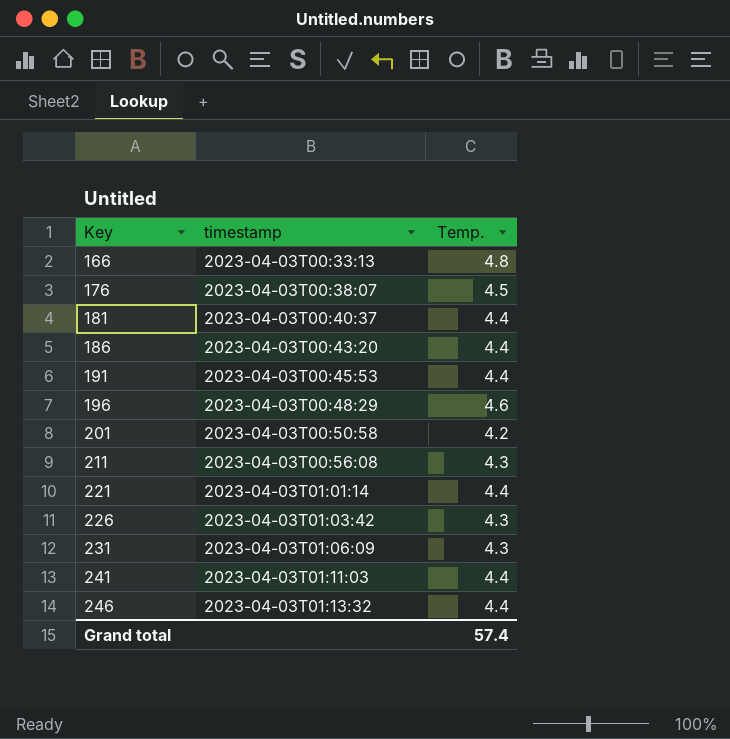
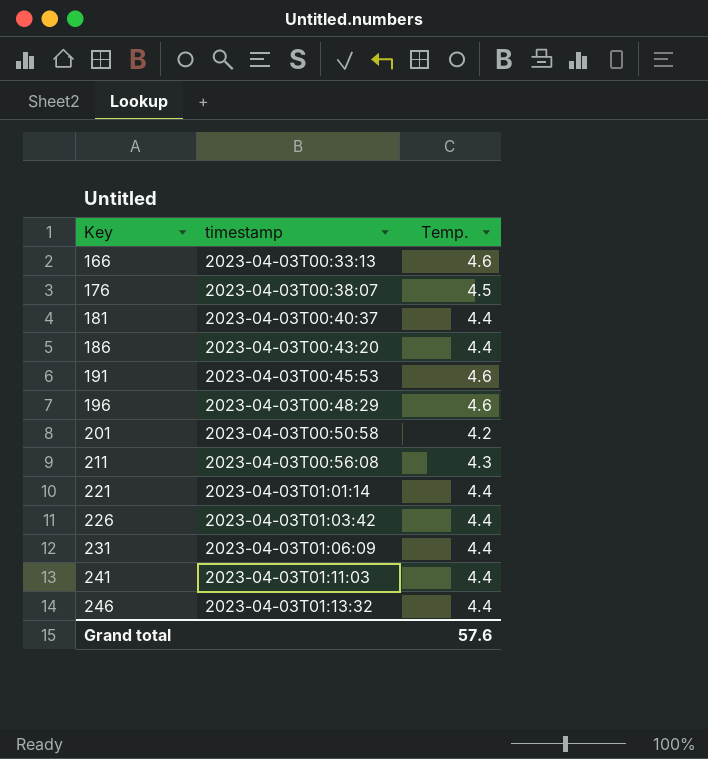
166 | Temp.: 4.8 -> 4.6
191 | Temp.: 4.4 -> 4.6
226 | Temp.: 4.3 -> 4.4
231 | Temp.: 4.3 -> 4.4
Grand total | Temp.: 57.4 -> 57.6

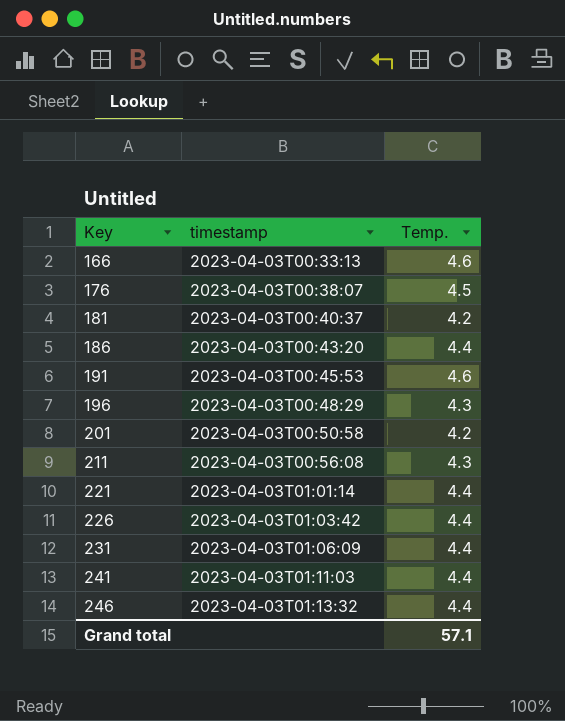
181 | Temp.: 4.4 -> 4.2
196 | Temp.: 4.6 -> 4.3
Grand total | Temp.: 57.6 -> 57.1

